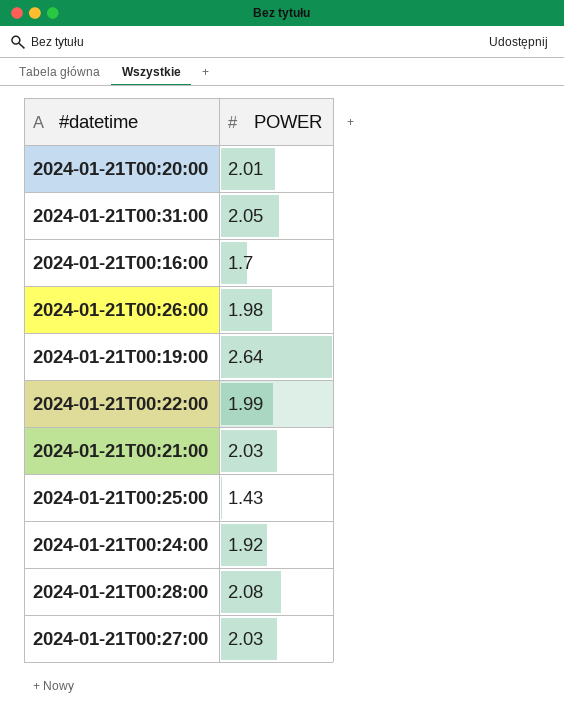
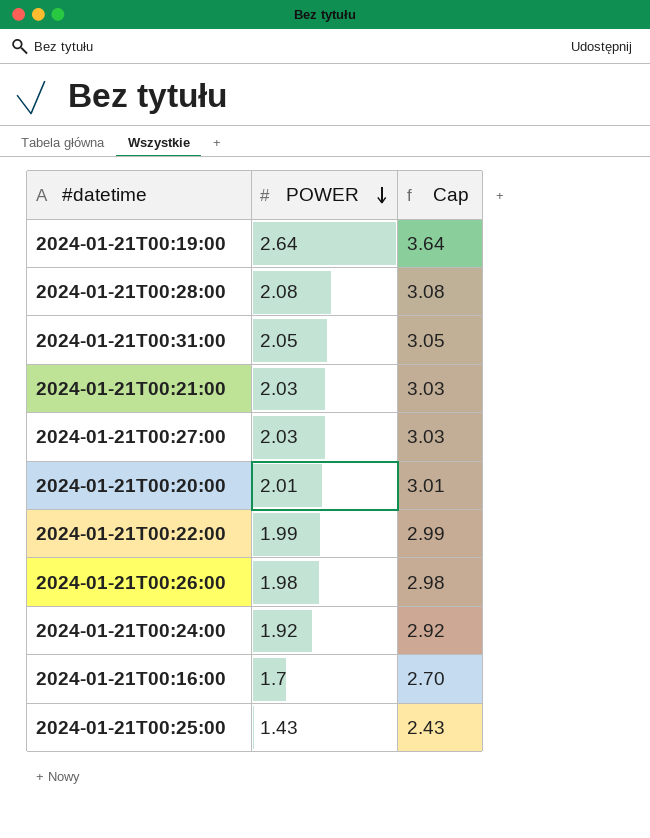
row order: none -> POWER descending
column Cap | formula: none -> [POWER] + 1

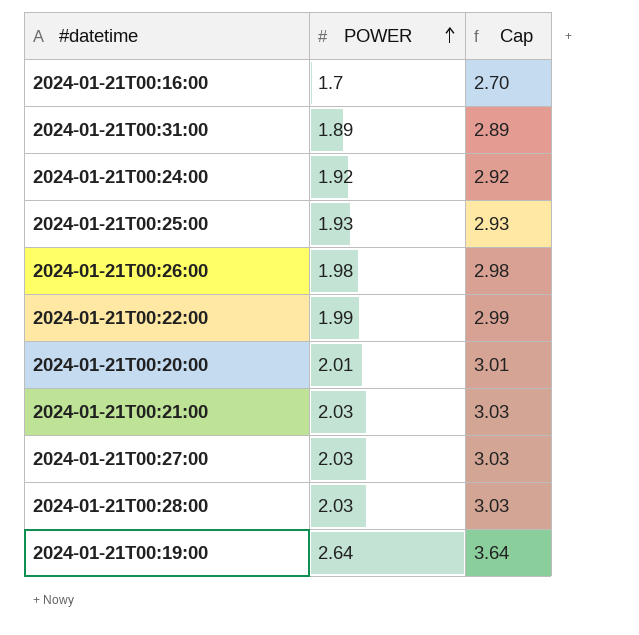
row order: POWER descending -> POWER ascending
2024-01-21T00:31:00 | POWER: 2.05 -> 1.89
2024-01-21T00:31:00 | Cap: 3.05 -> 2.89
2024-01-21T00:25:00 | POWER: 1.43 -> 1.93
2024-01-21T00:25:00 | Cap: 2.43 -> 2.93
2024-01-21T00:28:00 | POWER: 2.08 -> 2.03
2024-01-21T00:28:00 | Cap: 3.08 -> 3.03

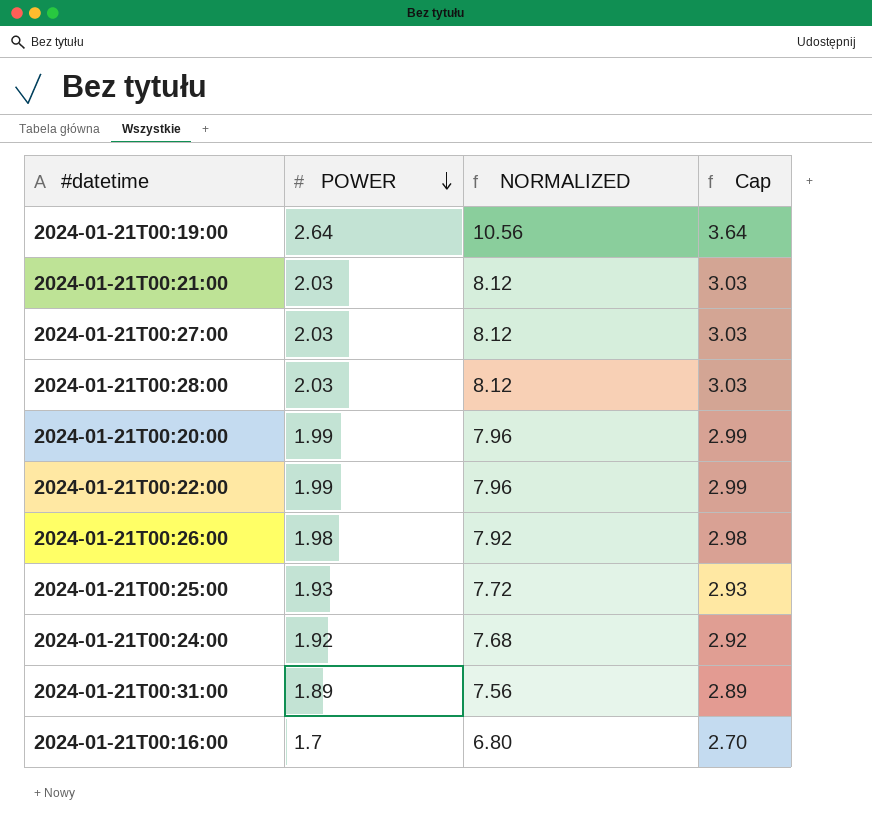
row order: POWER ascending -> POWER descending
column NORMALIZED | formula: none -> [POWER] * 4
2024-01-21T00:20:00 | POWER: 2.01 -> 1.99
2024-01-21T00:20:00 | Cap: 3.01 -> 2.99

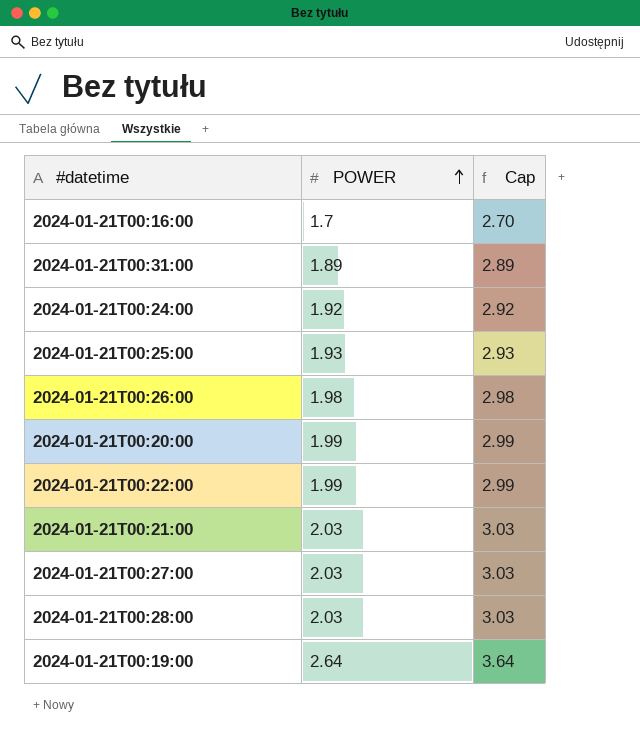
row order: POWER descending -> POWER ascending
column NORMALIZED | formula: [POWER] * 4 -> none

